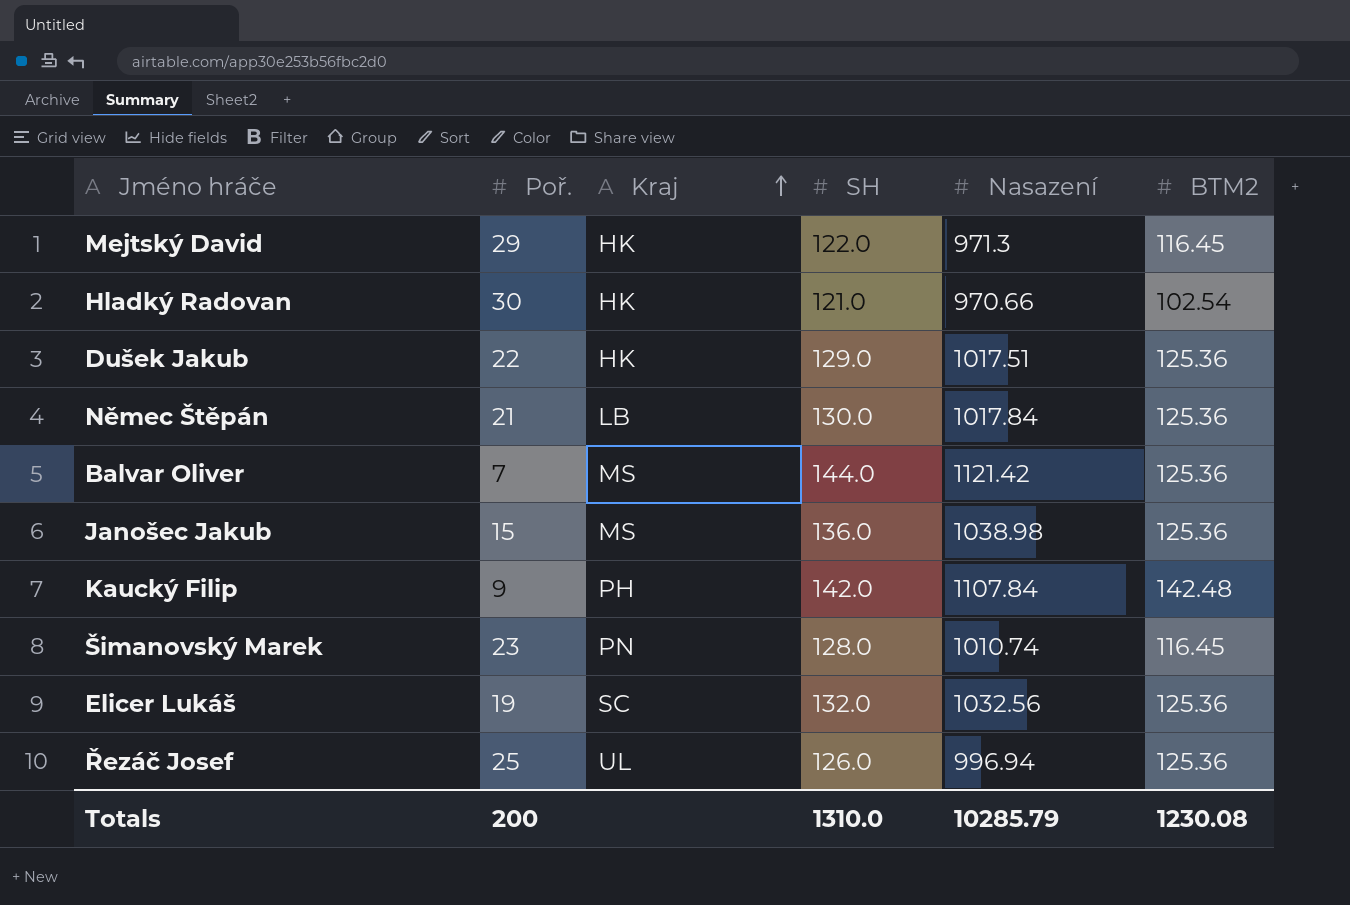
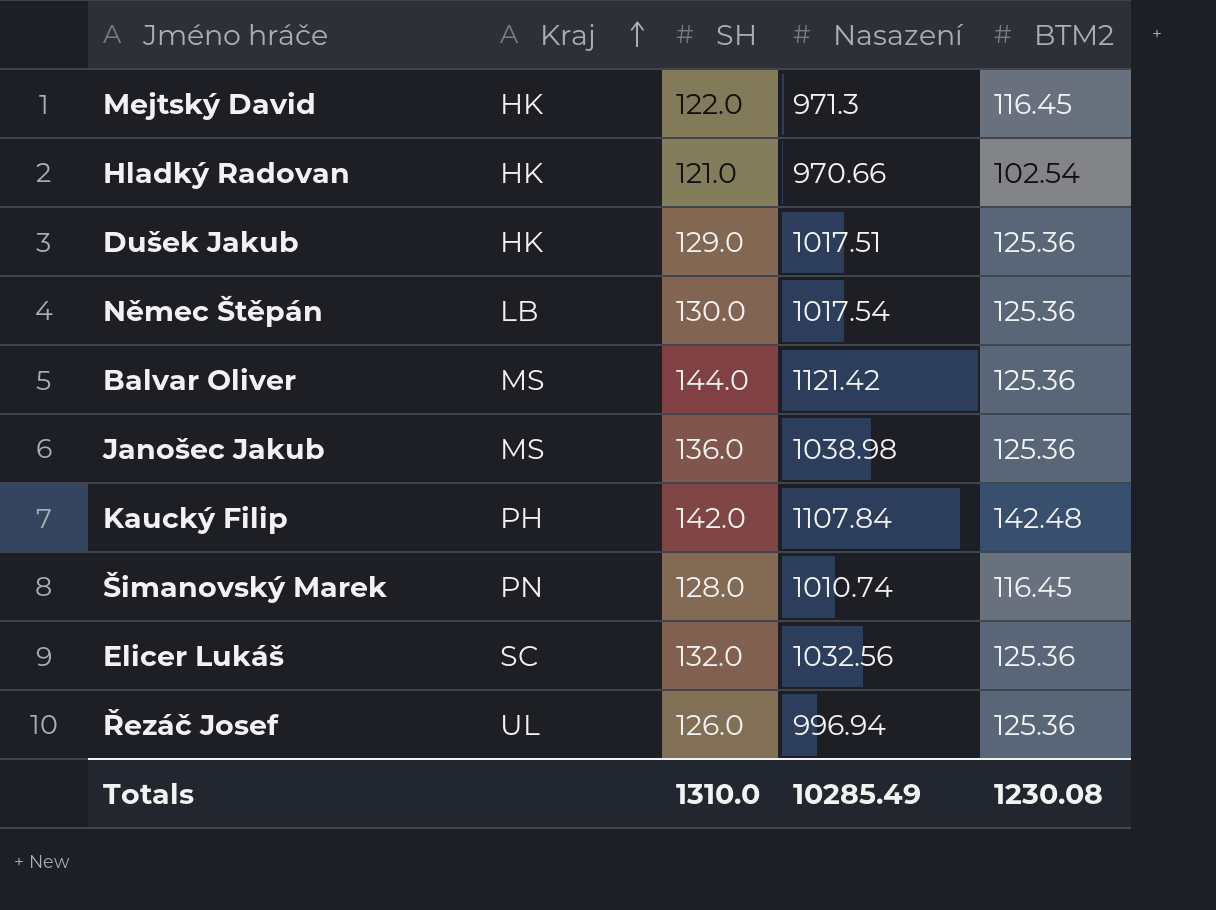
column Poř. | position: 2 -> none
Němec Štěpán | Nasazení: 1017.84 -> 1017.54
Totals | Nasazení: 10285.79 -> 10285.49

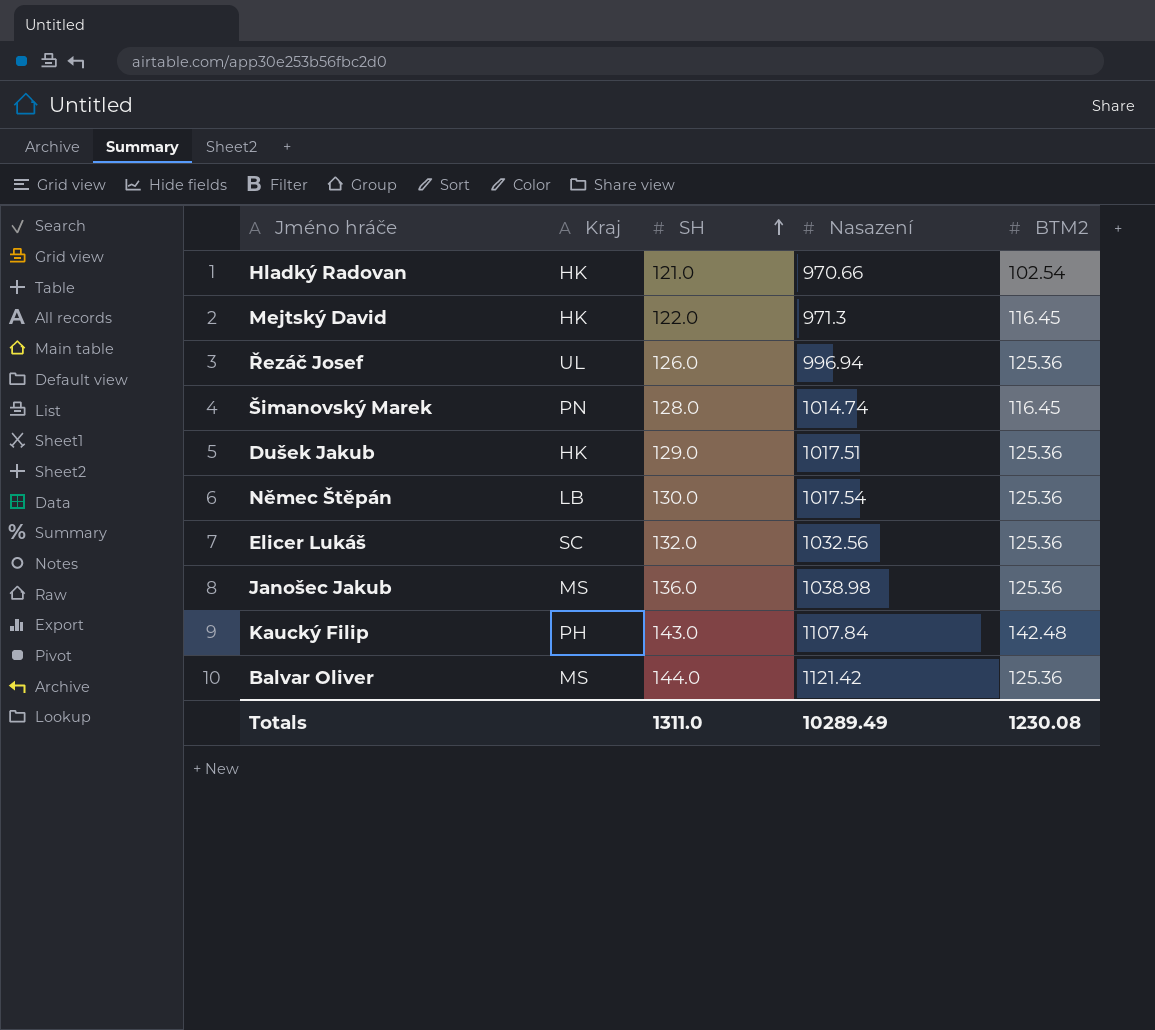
row order: Kraj ascending -> SH ascending
Šimanovský Marek | Nasazení: 1010.74 -> 1014.74
Kaucký Filip | SH: 142.0 -> 143.0
Totals | SH: 1310.0 -> 1311.0
Totals | Nasazení: 10285.49 -> 10289.49

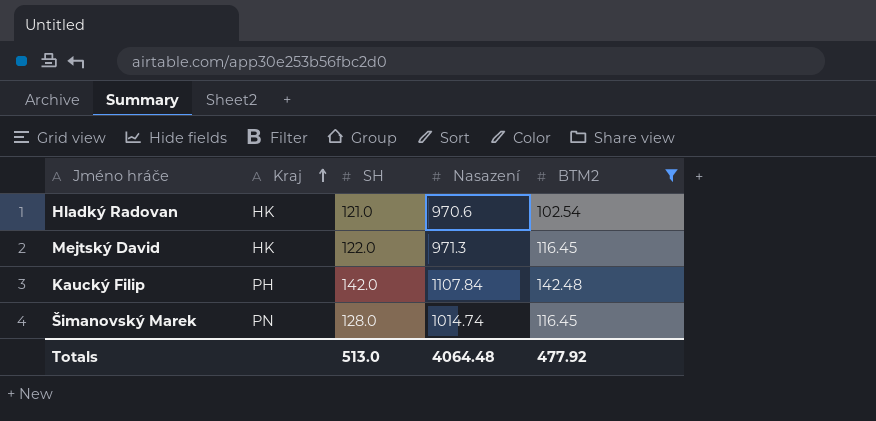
filter: none -> BTM2 != 125.36
row order: SH ascending -> Kraj ascending
Hladký Radovan | Nasazení: 970.66 -> 970.6
Kaucký Filip | SH: 143.0 -> 142.0
Totals | SH: 1311.0 -> 513.0
Totals | Nasazení: 10289.49 -> 4064.48
Totals | BTM2: 1230.08 -> 477.92

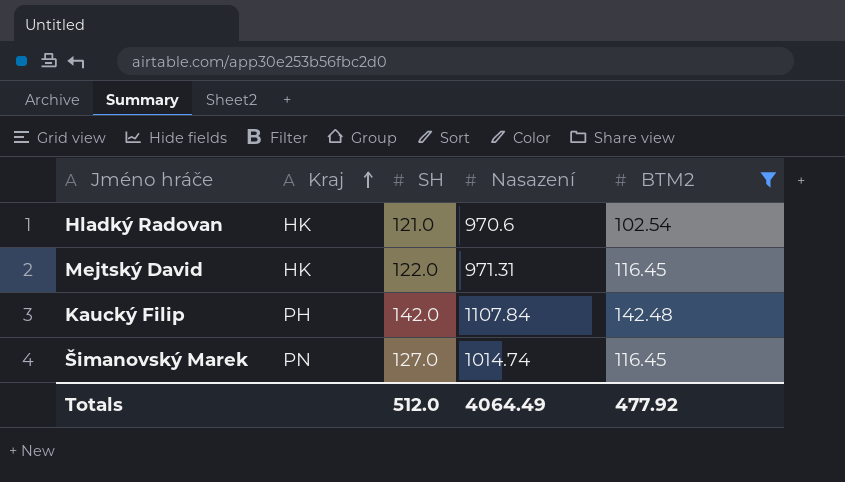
Mejtský David | Nasazení: 971.3 -> 971.31
Šimanovský Marek | SH: 128.0 -> 127.0
Totals | SH: 513.0 -> 512.0
Totals | Nasazení: 4064.48 -> 4064.49

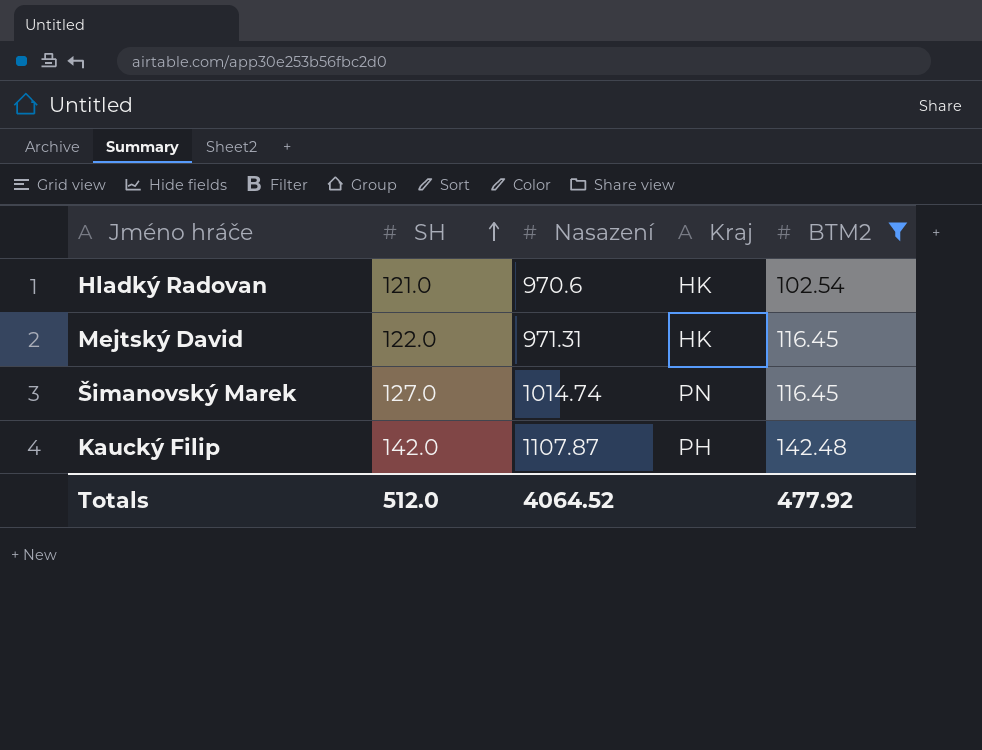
row order: Kraj ascending -> SH ascending
column Kraj | position: 2 -> 4
Kaucký Filip | Nasazení: 1107.84 -> 1107.87
Totals | Nasazení: 4064.49 -> 4064.52

